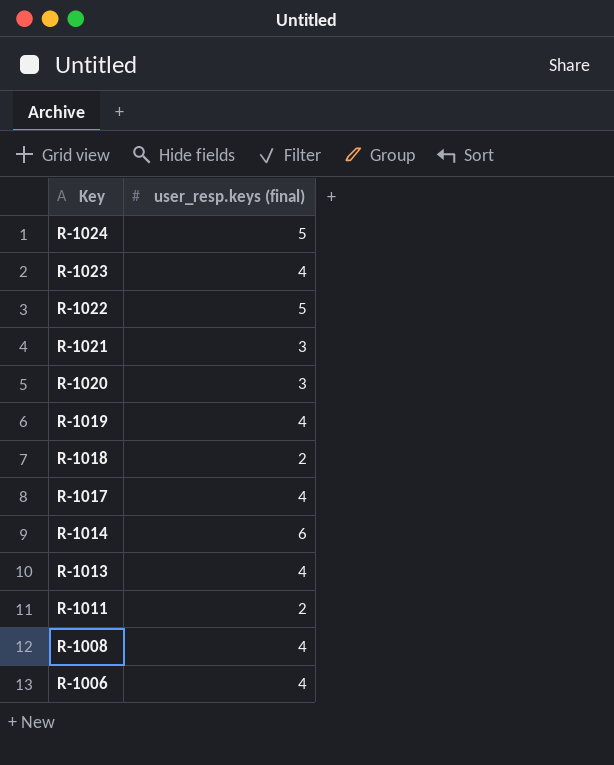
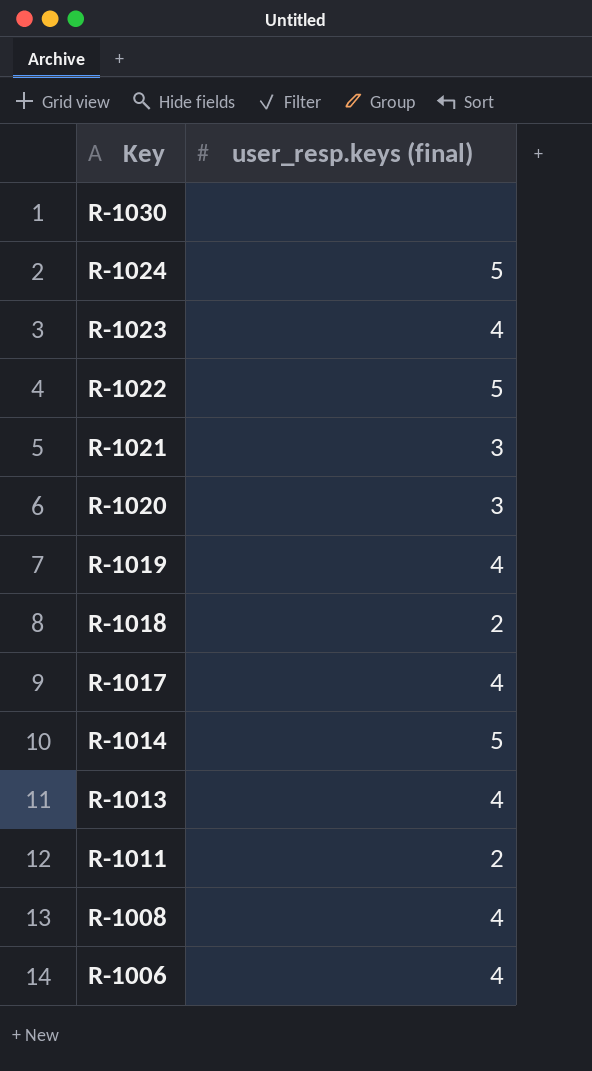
row R-1030: none -> none
R-1014 | user_resp.keys (final): 6 -> 5

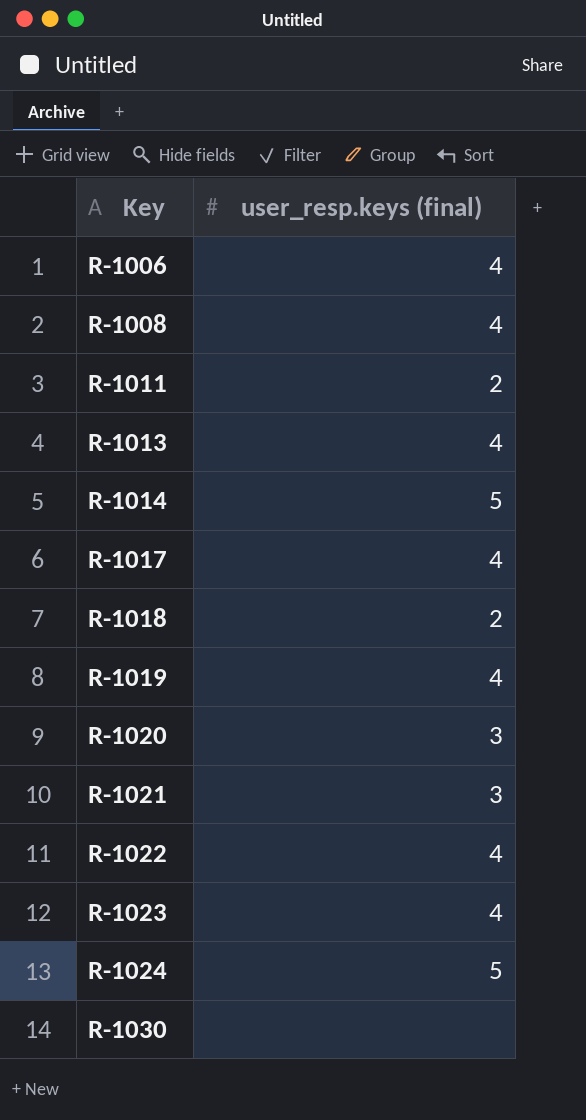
row order: Key descending -> Key ascending
R-1022 | user_resp.keys (final): 5 -> 4

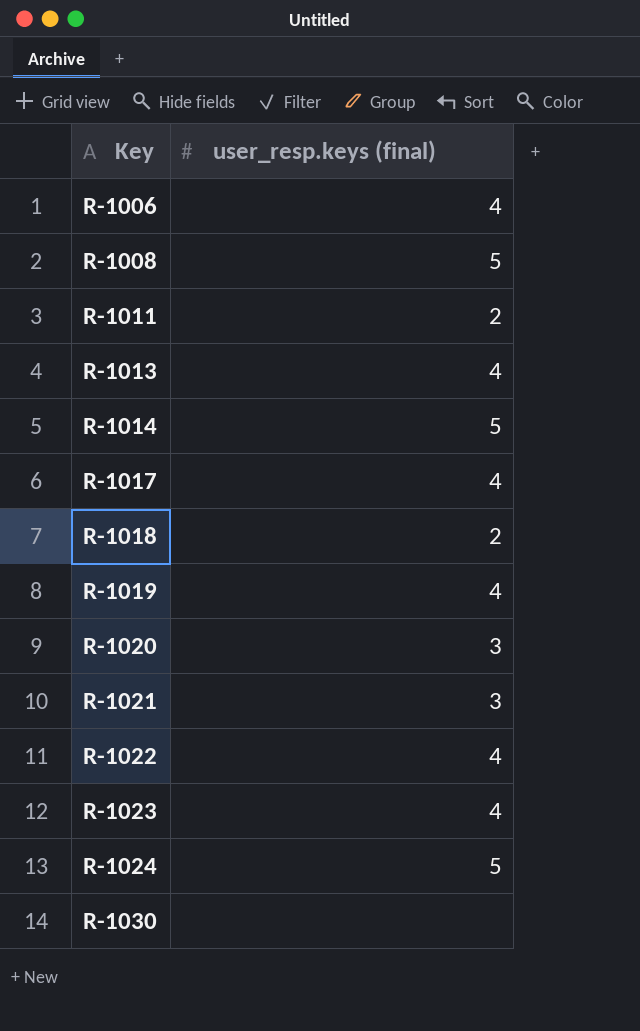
R-1008 | user_resp.keys (final): 4 -> 5

